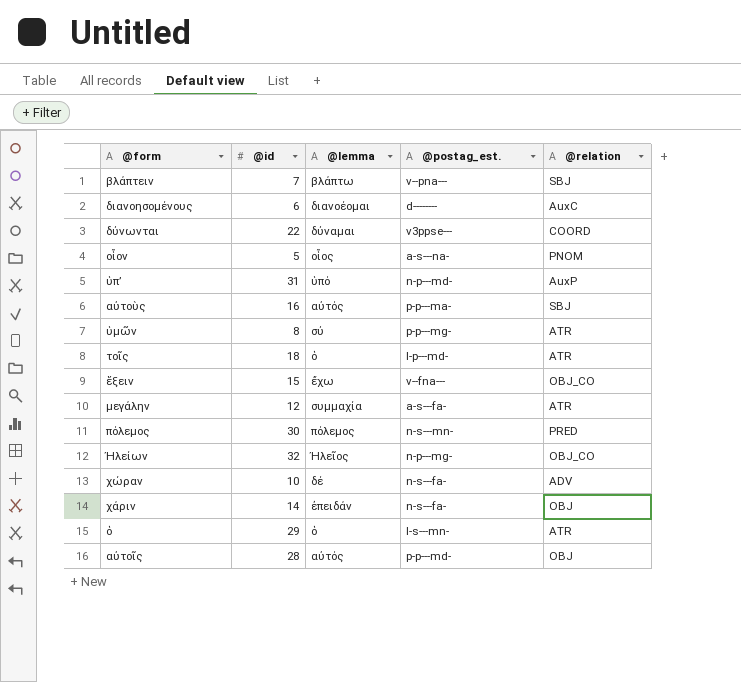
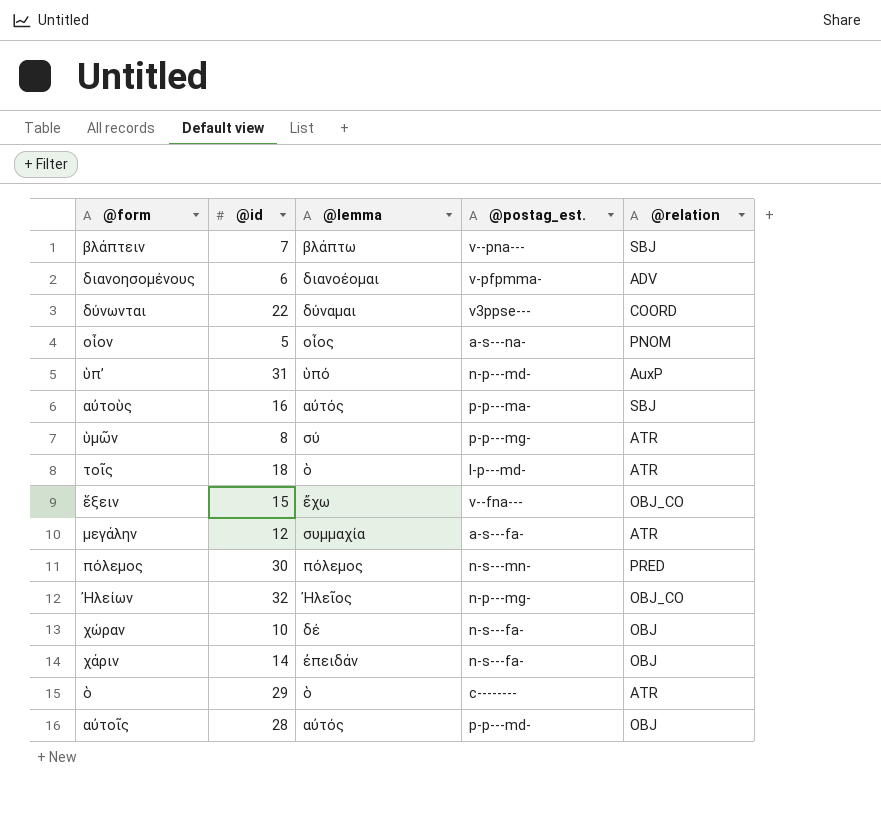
διανοησομένους | @postag_est.: d-------- -> v-pfpmma-
διανοησομένους | @relation: AuxC -> ADV
χώραν | @relation: ADV -> OBJ
ὁ | @postag_est.: l-s---mn- -> c--------

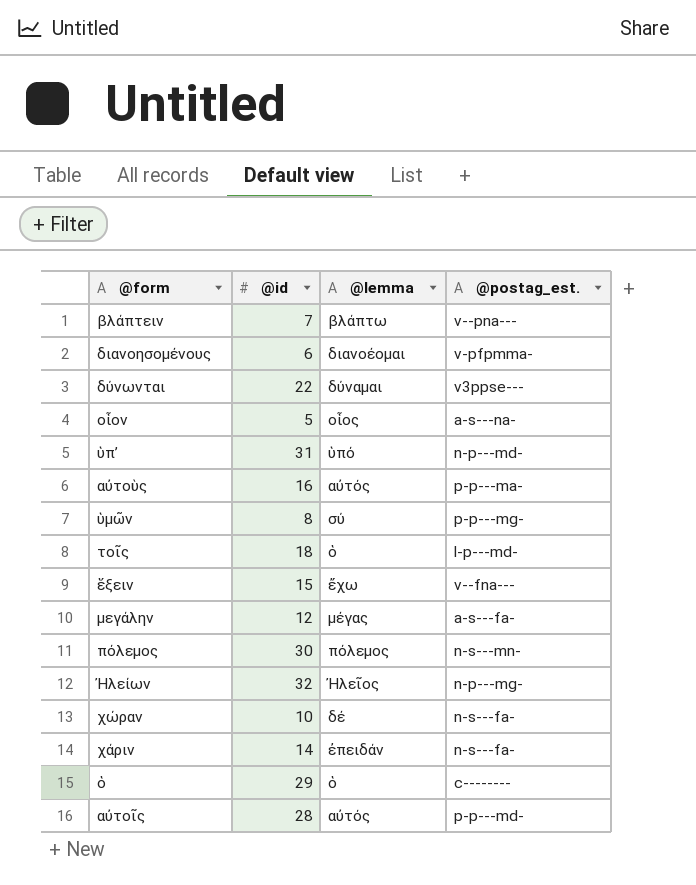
column @relation | position: 5 -> none
μεγάλην | @lemma: συμμαχία -> μέγας

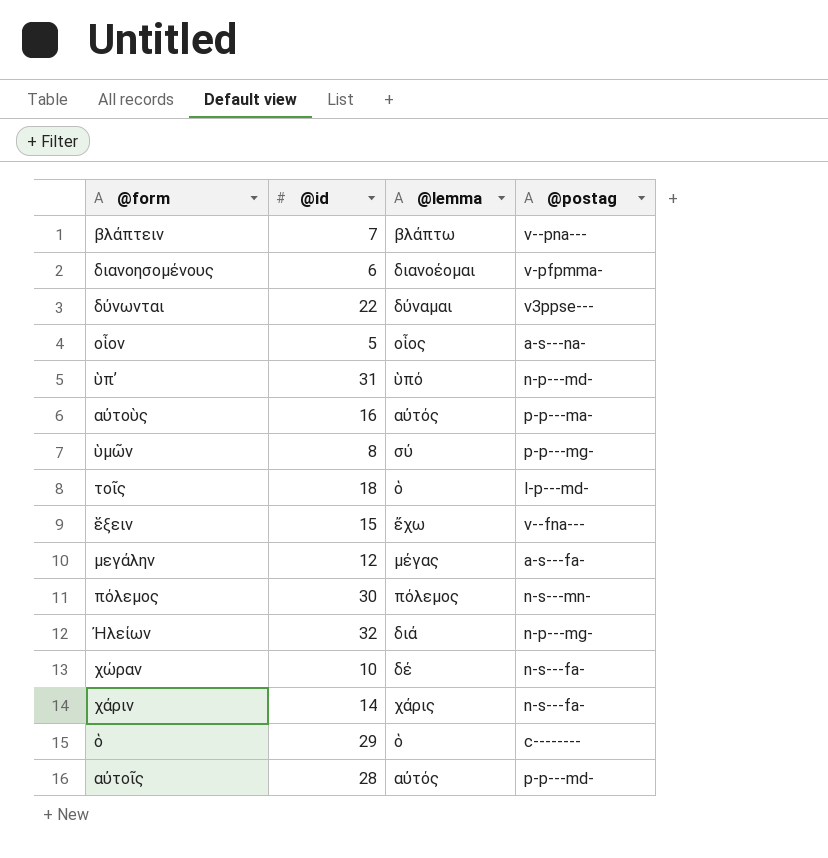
column name: @postag_est. -> @postag
Ἠλείων | @lemma: Ἠλεῖος -> διά
χάριν | @lemma: ἐπειδάν -> χάρις

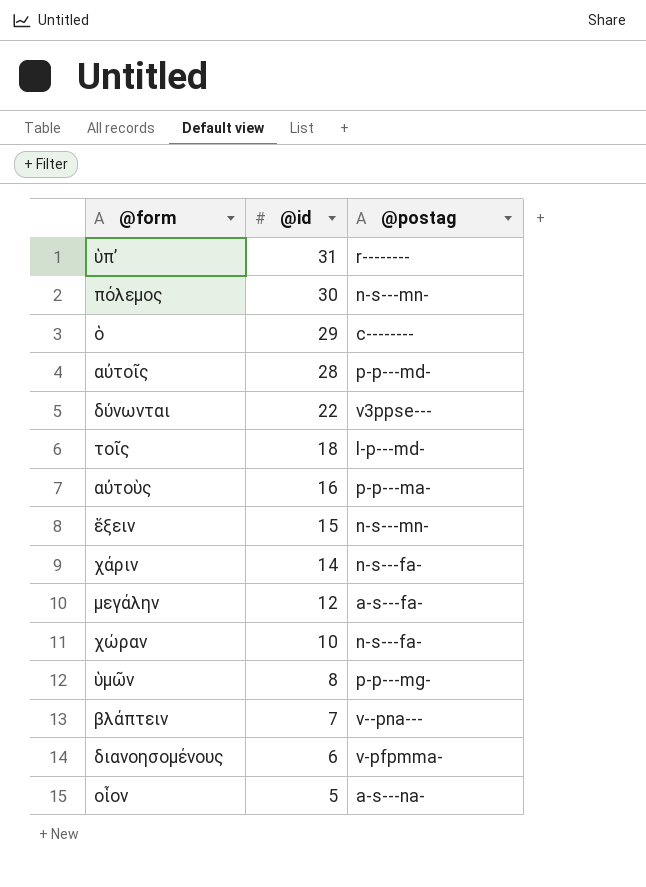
row order: none -> @id descending
column @lemma | position: 3 -> none
row Ἠλείων: 32 | διά | n-p---mg- -> none
ὑπʼ | @postag: n-p---md- -> r--------
ἕξειν | @postag: v--fna--- -> n-s---mn-

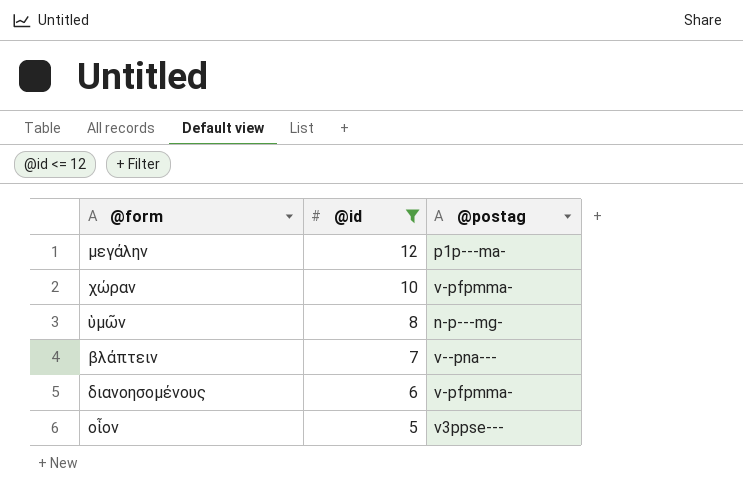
filter: none -> @id <= 12
μεγάλην | @postag: a-s---fa- -> p1p---ma-
χώραν | @postag: n-s---fa- -> v-pfpmma-
ὑμῶν | @postag: p-p---mg- -> n-p---mg-
οἷον | @postag: a-s---na- -> v3ppse---

